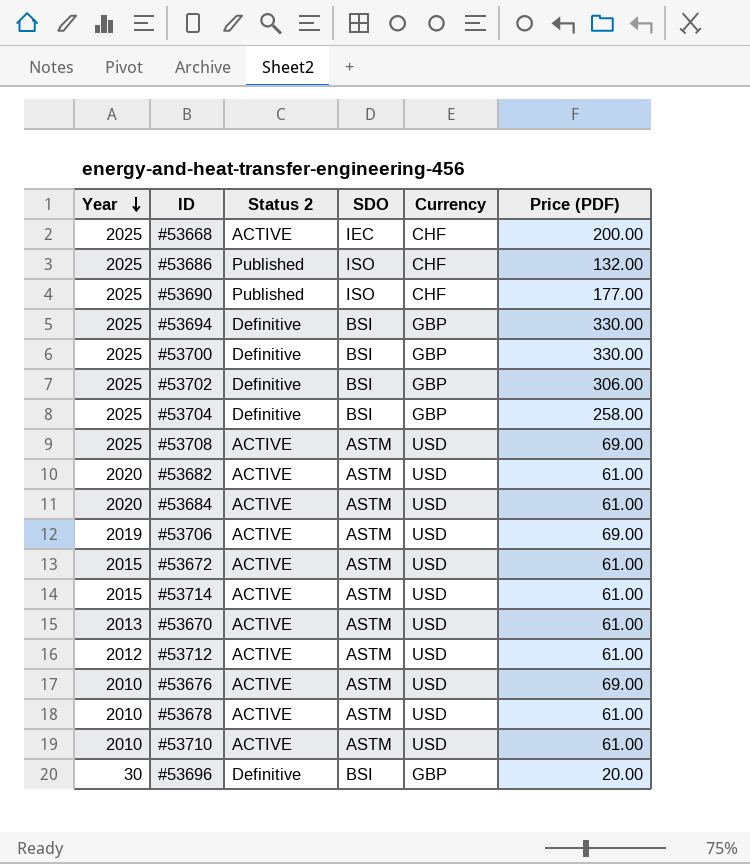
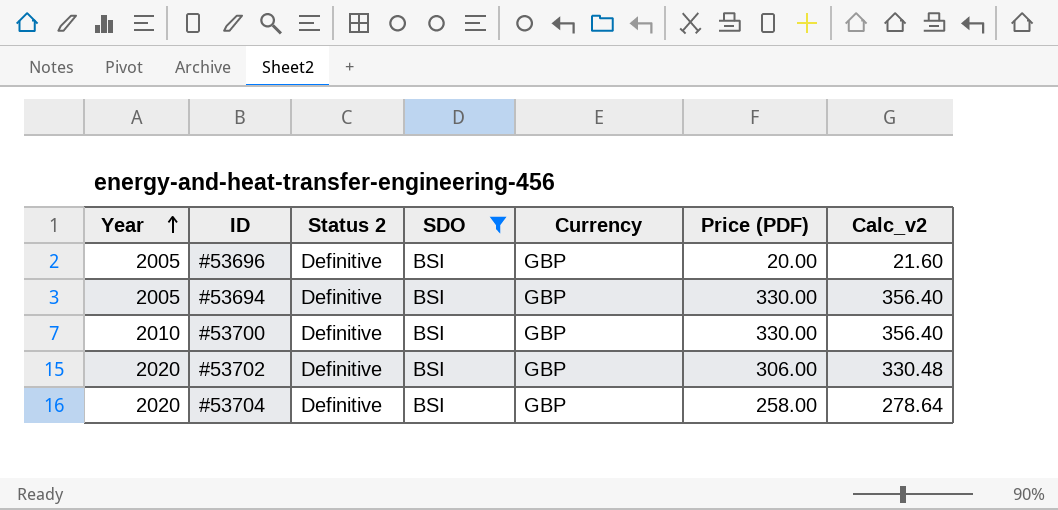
filter: none -> SDO = BSI
row order: Year descending -> Year ascending
column Calc_v2 | formula: none -> [Price (PDF)] * 1.08
#53696 | Year: 30 -> 2005
#53694 | Year: 2025 -> 2005
#53700 | Year: 2025 -> 2010
#53702 | Year: 2025 -> 2020
#53704 | Year: 2025 -> 2020

